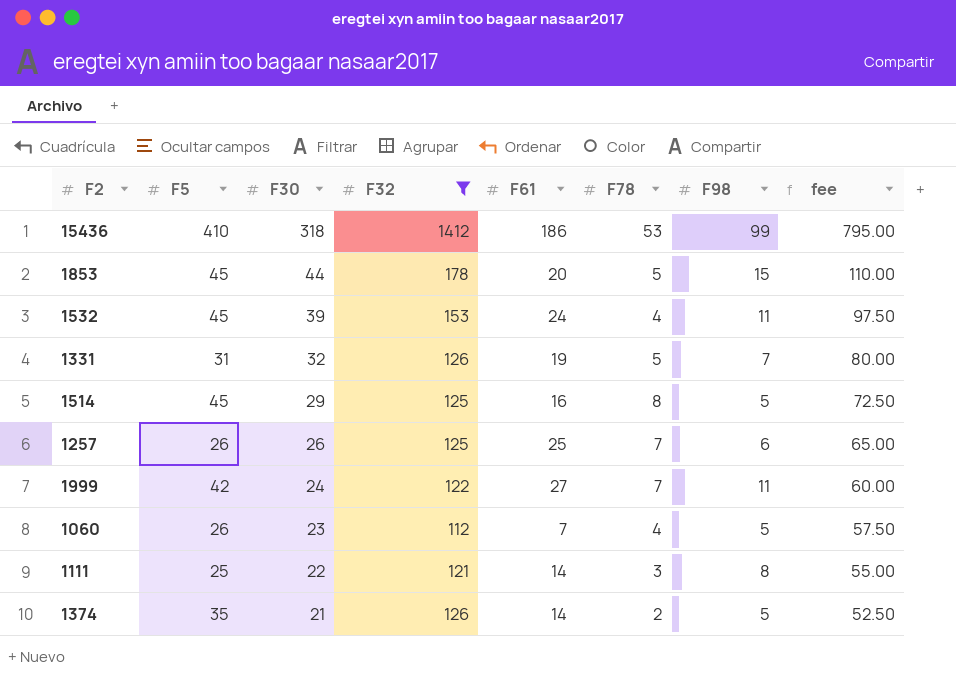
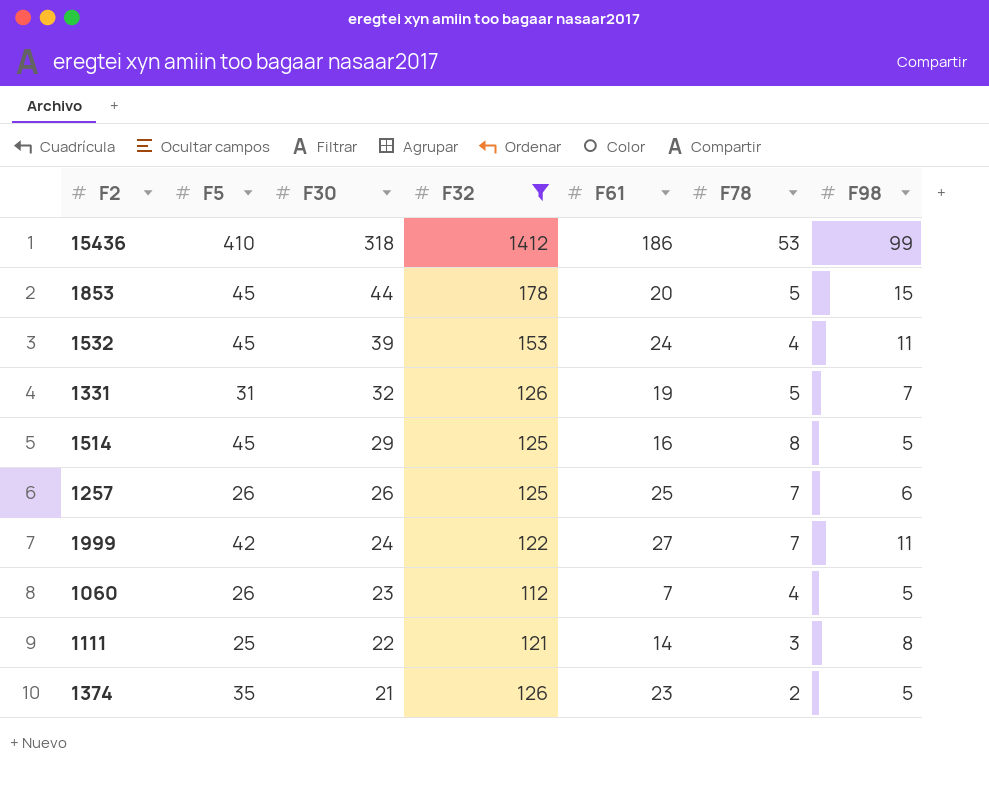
column fee | formula: [F30] * 2.5 -> none
1374 | F61: 14 -> 23

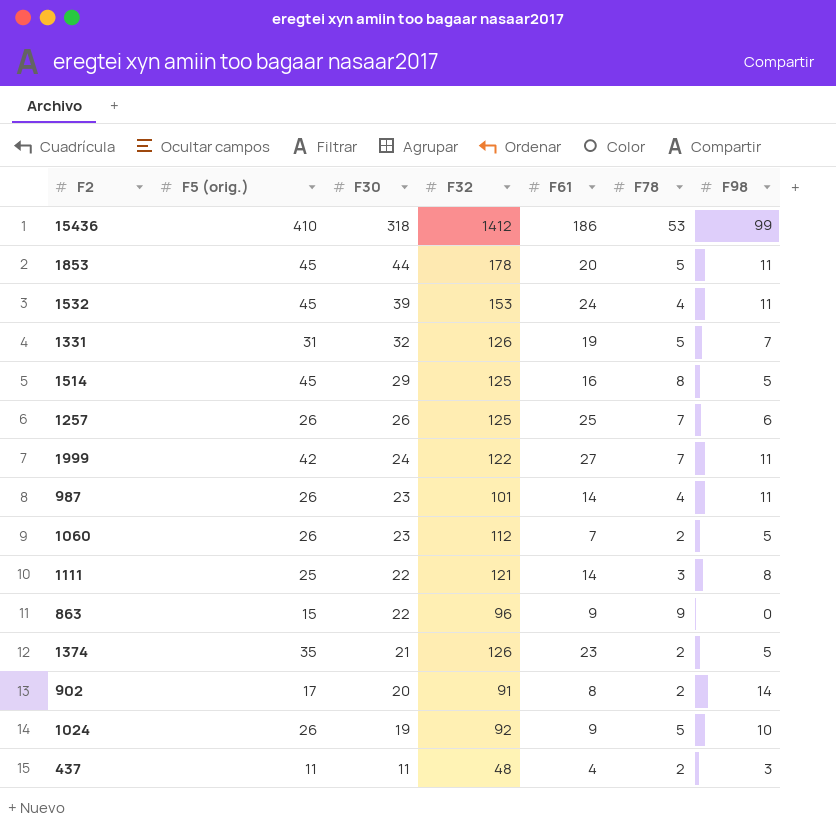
filter: F32 >= 112 -> none
column name: F5 -> F5 (orig.)
1853 | F98: 15 -> 11
1060 | F78: 4 -> 2

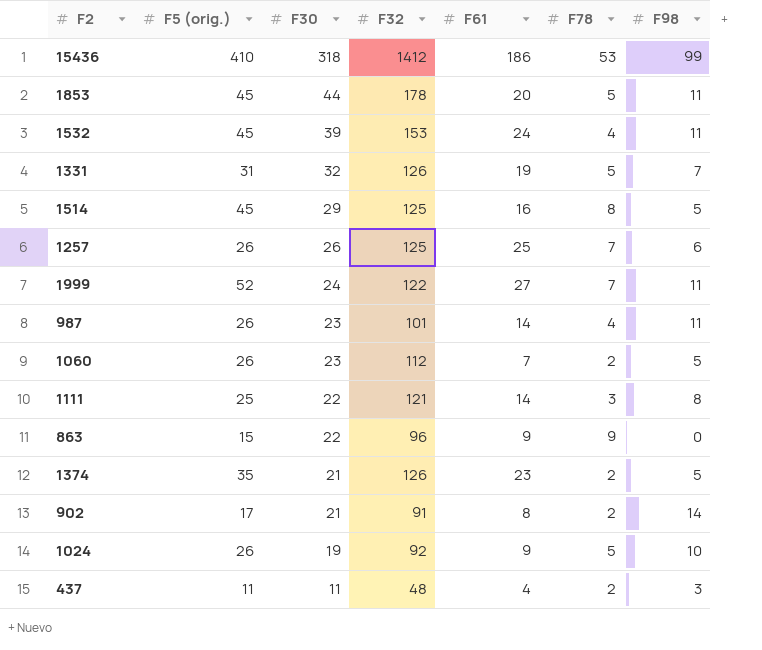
1999 | F5 (orig.): 42 -> 52
902 | F30: 20 -> 21

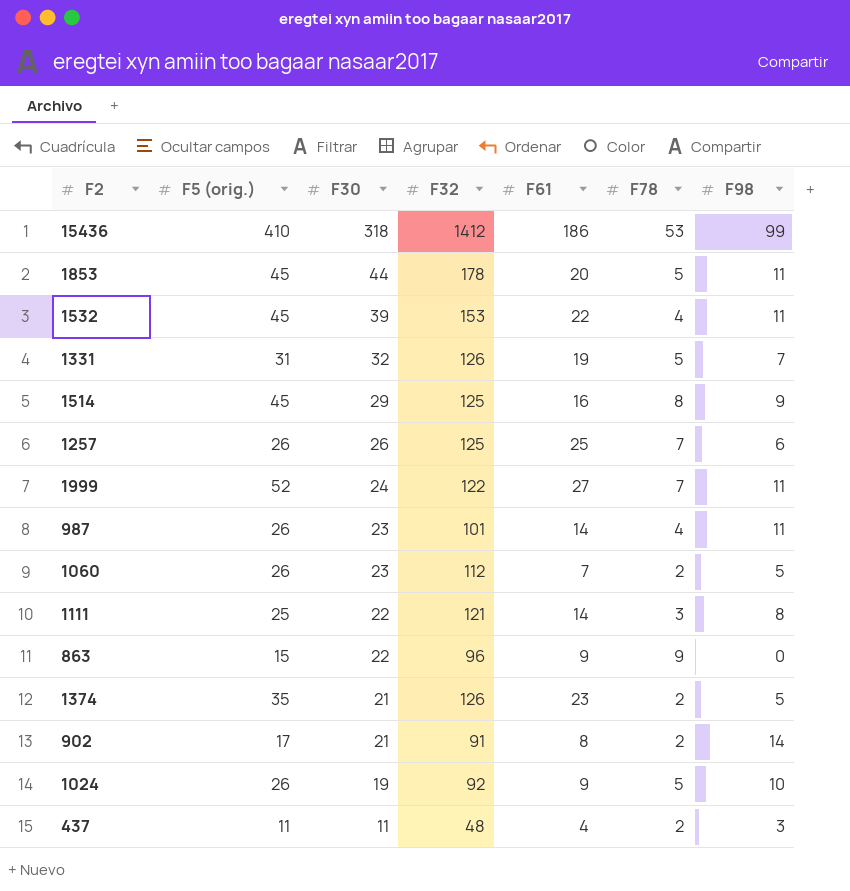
1532 | F61: 24 -> 22
1514 | F98: 5 -> 9

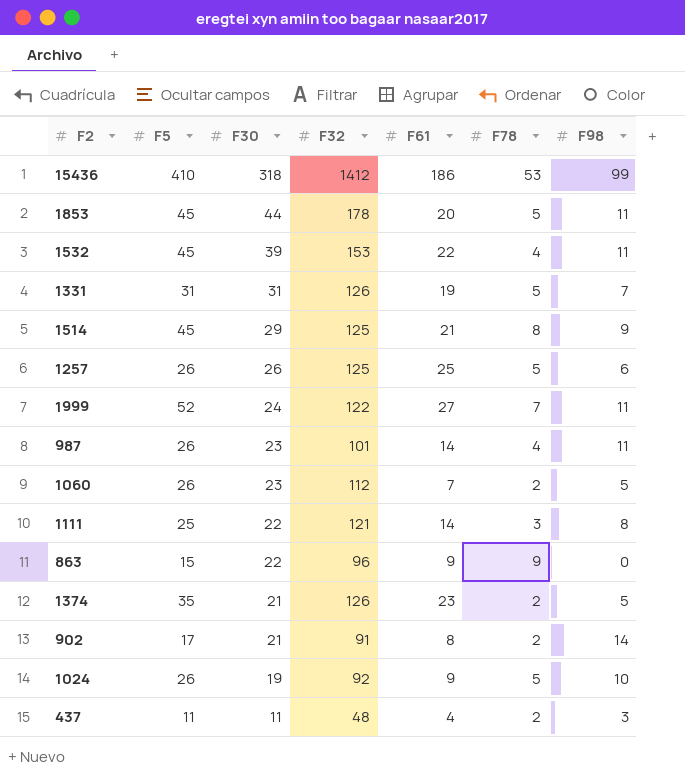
column name: F5 (orig.) -> F5
1331 | F30: 32 -> 31
1514 | F61: 16 -> 21
1257 | F78: 7 -> 5

